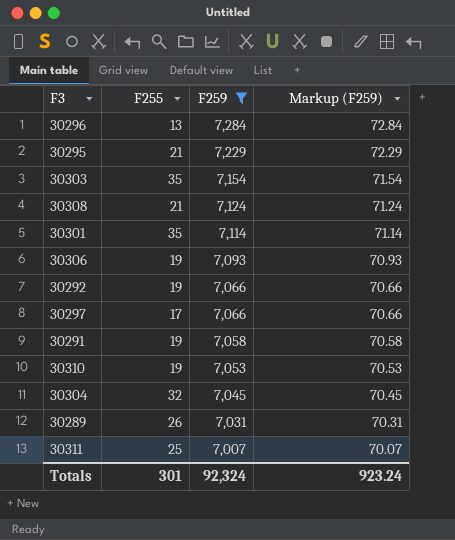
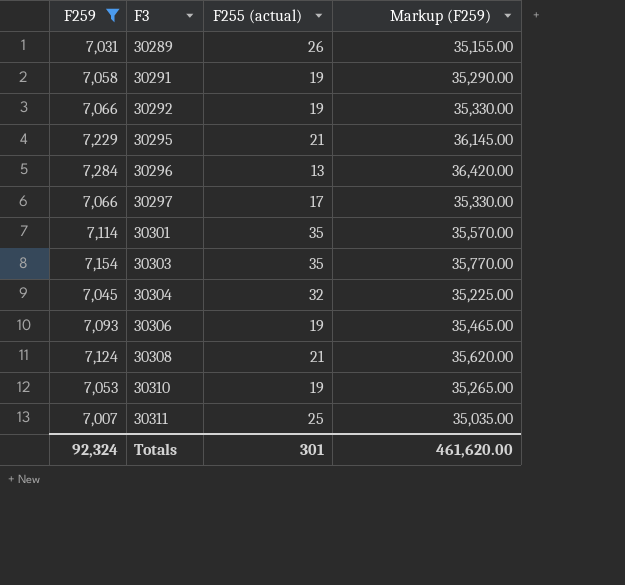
row order: F259 descending -> F3 ascending
column F259 | position: 3 -> 1
column name: F255 -> F255 (actual)
column Markup (F259) | formula: [F259] * 0.01 -> [F259] * 5
Totals | Markup (F259): 923.24 -> 461,620.00

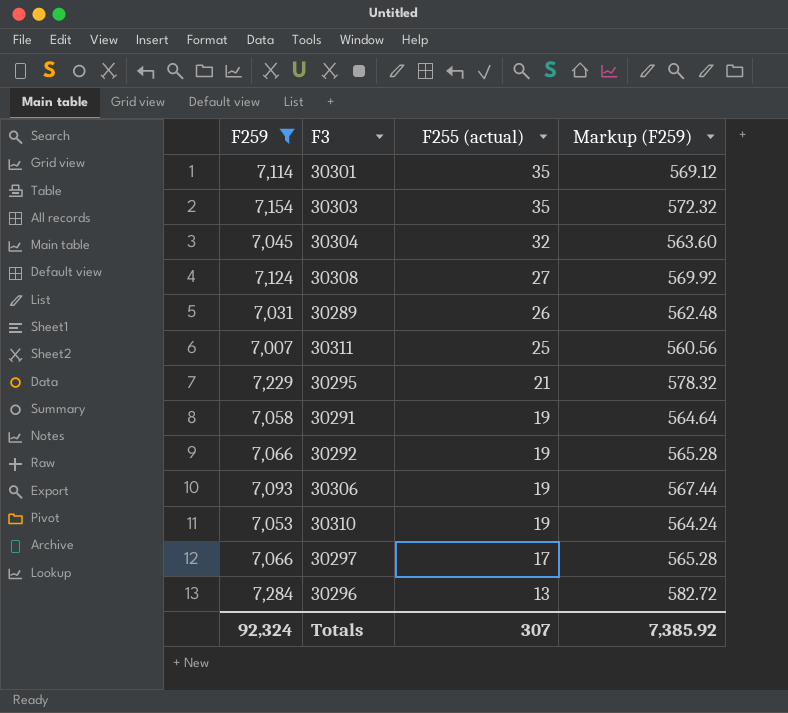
row order: F3 ascending -> F255 (actual) descending
column Markup (F259) | formula: [F259] * 5 -> [F259] * 0.08
30308 | F255 (actual): 21 -> 27
Totals | F255 (actual): 301 -> 307
Totals | Markup (F259): 461,620.00 -> 7,385.92

